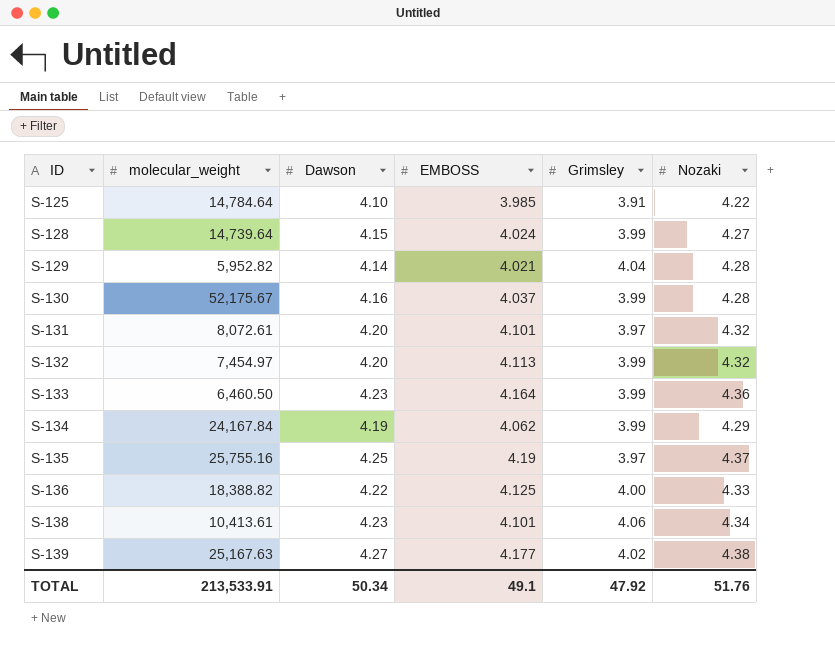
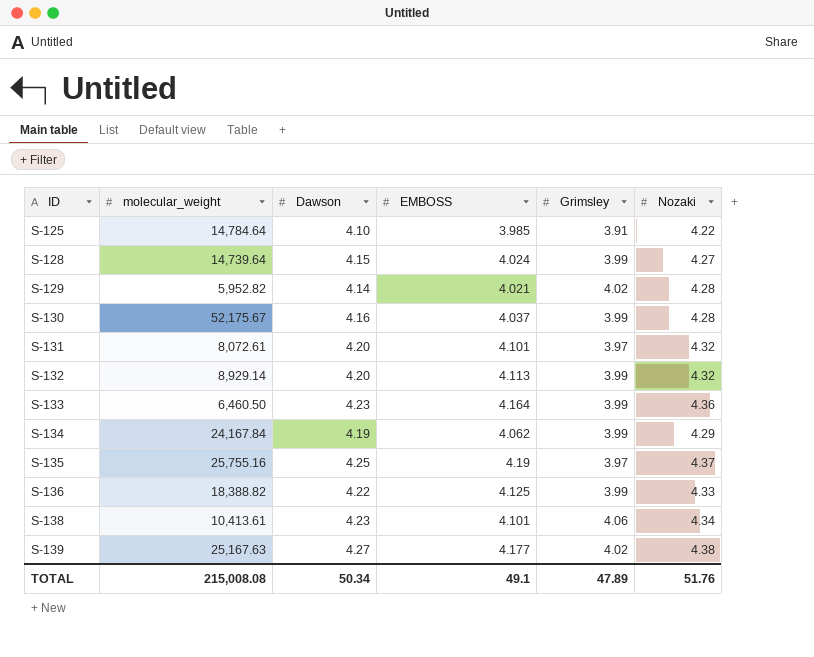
S-129 | Grimsley: 4.04 -> 4.02
S-132 | molecular_weight: 7,454.97 -> 8,929.14
S-136 | Grimsley: 4.00 -> 3.99
TOTAL | molecular_weight: 213,533.91 -> 215,008.08
TOTAL | Grimsley: 47.92 -> 47.89

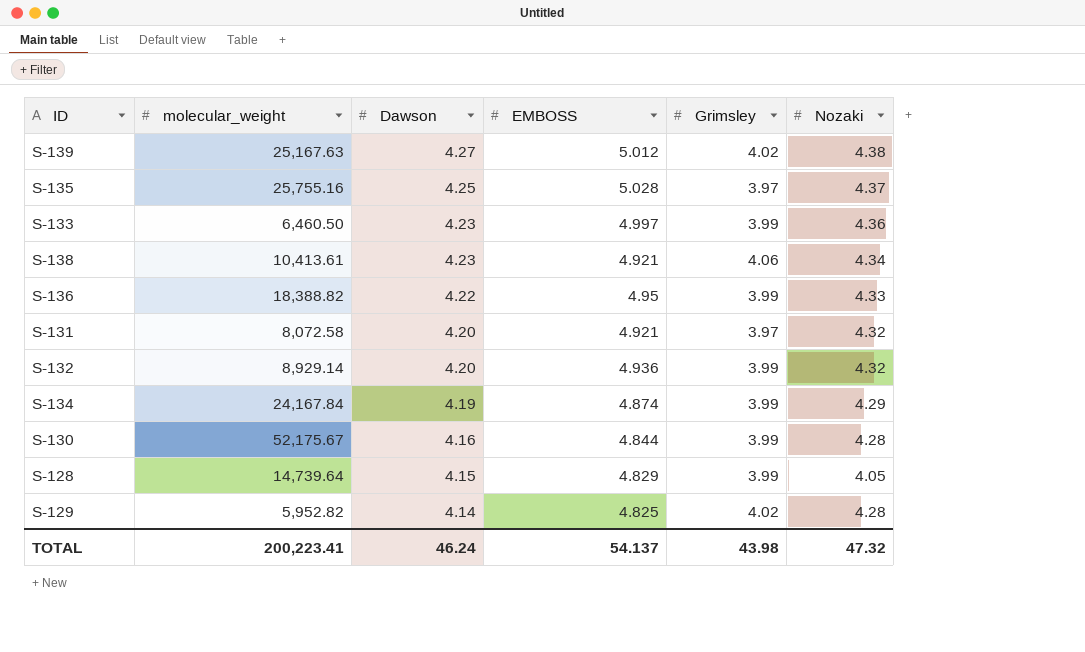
row order: ID ascending -> Dawson descending
row S-125: 14,784.64 | 4.10 | 3.985 | 3.91 | 4.22 -> none
S-139 | EMBOSS: 4.177 -> 5.012
S-135 | EMBOSS: 4.19 -> 5.028
S-133 | EMBOSS: 4.164 -> 4.997
S-138 | EMBOSS: 4.101 -> 4.921
S-136 | EMBOSS: 4.125 -> 4.95
S-131 | molecular_weight: 8,072.61 -> 8,072.58
S-131 | EMBOSS: 4.101 -> 4.921
S-132 | EMBOSS: 4.113 -> 4.936
S-134 | EMBOSS: 4.062 -> 4.874
S-130 | EMBOSS: 4.037 -> 4.844
S-128 | EMBOSS: 4.024 -> 4.829
S-128 | Nozaki: 4.27 -> 4.05
S-129 | EMBOSS: 4.021 -> 4.825
TOTAL | molecular_weight: 215,008.08 -> 200,223.41
TOTAL | Dawson: 50.34 -> 46.24
TOTAL | EMBOSS: 49.1 -> 54.137
TOTAL | Grimsley: 47.89 -> 43.98
TOTAL | Nozaki: 51.76 -> 47.32

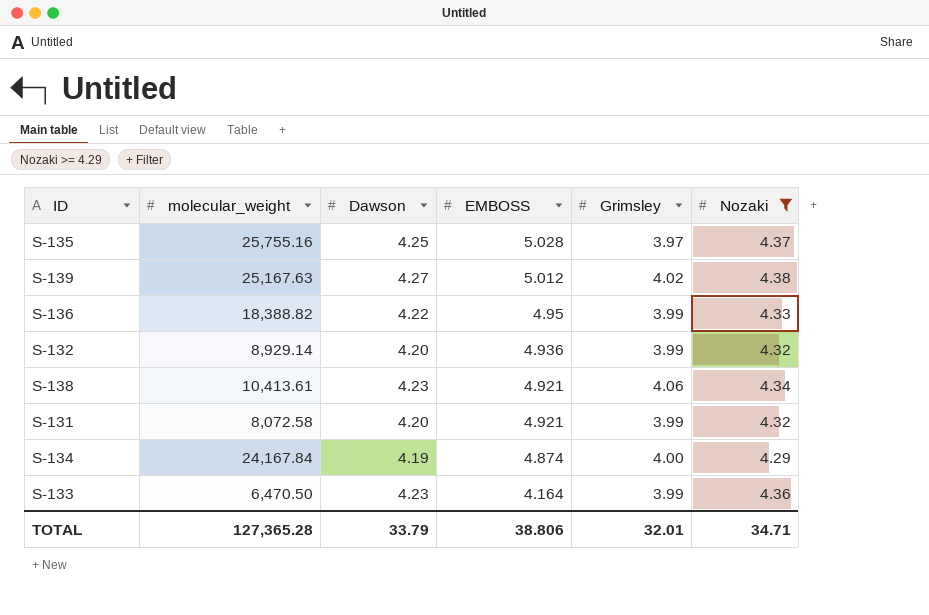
filter: none -> Nozaki >= 4.29
row order: Dawson descending -> EMBOSS descending
S-131 | Grimsley: 3.97 -> 3.99
S-134 | Grimsley: 3.99 -> 4.00
S-133 | molecular_weight: 6,460.50 -> 6,470.50
S-133 | EMBOSS: 4.997 -> 4.164
TOTAL | molecular_weight: 200,223.41 -> 127,365.28
TOTAL | Dawson: 46.24 -> 33.79
TOTAL | EMBOSS: 54.137 -> 38.806
TOTAL | Grimsley: 43.98 -> 32.01
TOTAL | Nozaki: 47.32 -> 34.71

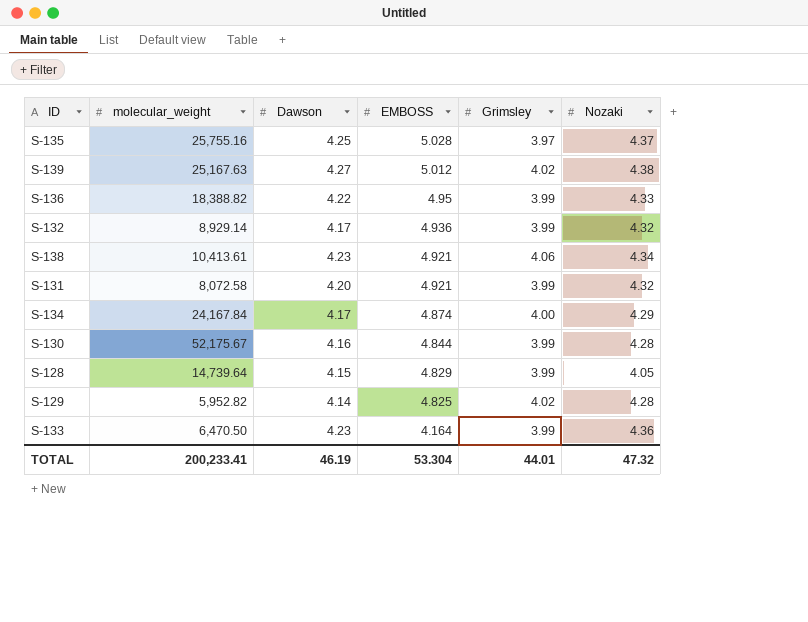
filter: Nozaki >= 4.29 -> none
S-132 | Dawson: 4.20 -> 4.17
S-134 | Dawson: 4.19 -> 4.17
TOTAL | molecular_weight: 127,365.28 -> 200,233.41
TOTAL | Dawson: 33.79 -> 46.19
TOTAL | EMBOSS: 38.806 -> 53.304
TOTAL | Grimsley: 32.01 -> 44.01
TOTAL | Nozaki: 34.71 -> 47.32

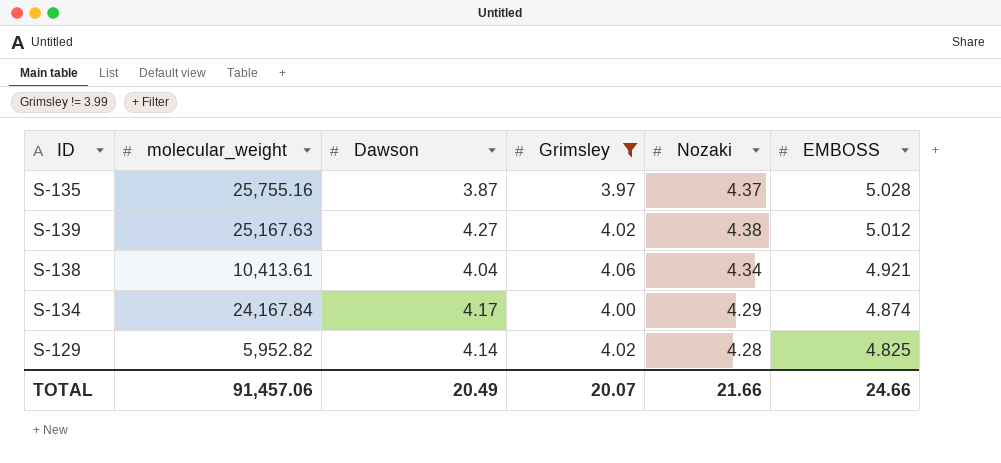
filter: none -> Grimsley != 3.99
column EMBOSS | position: 4 -> 6
S-135 | Dawson: 4.25 -> 3.87
S-138 | Dawson: 4.23 -> 4.04
TOTAL | molecular_weight: 200,233.41 -> 91,457.06
TOTAL | Dawson: 46.19 -> 20.49
TOTAL | Grimsley: 44.01 -> 20.07
TOTAL | Nozaki: 47.32 -> 21.66
TOTAL | EMBOSS: 53.304 -> 24.66

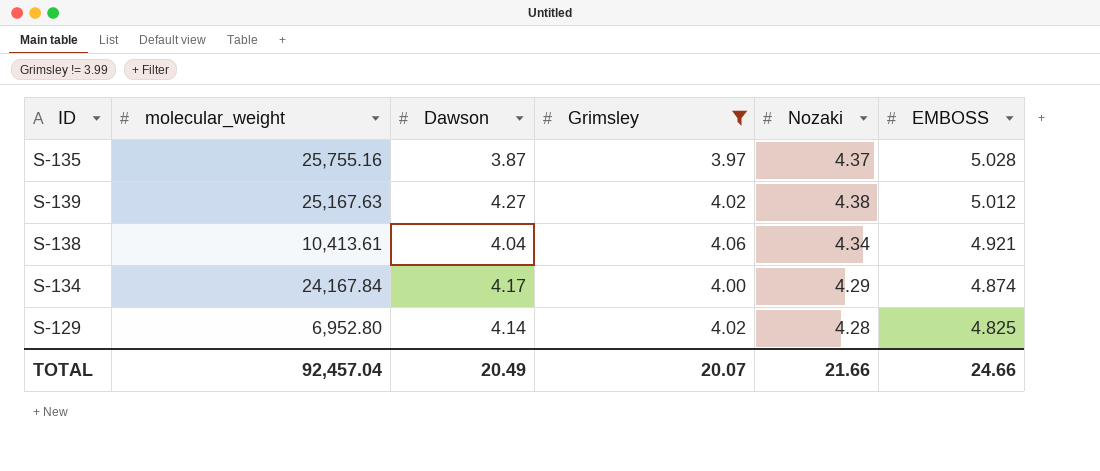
S-129 | molecular_weight: 5,952.82 -> 6,952.80
TOTAL | molecular_weight: 91,457.06 -> 92,457.04

